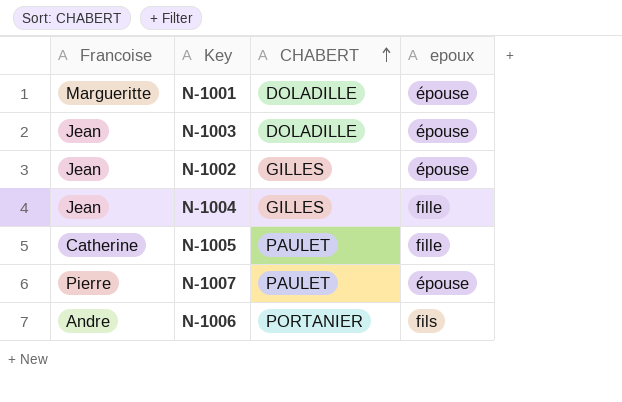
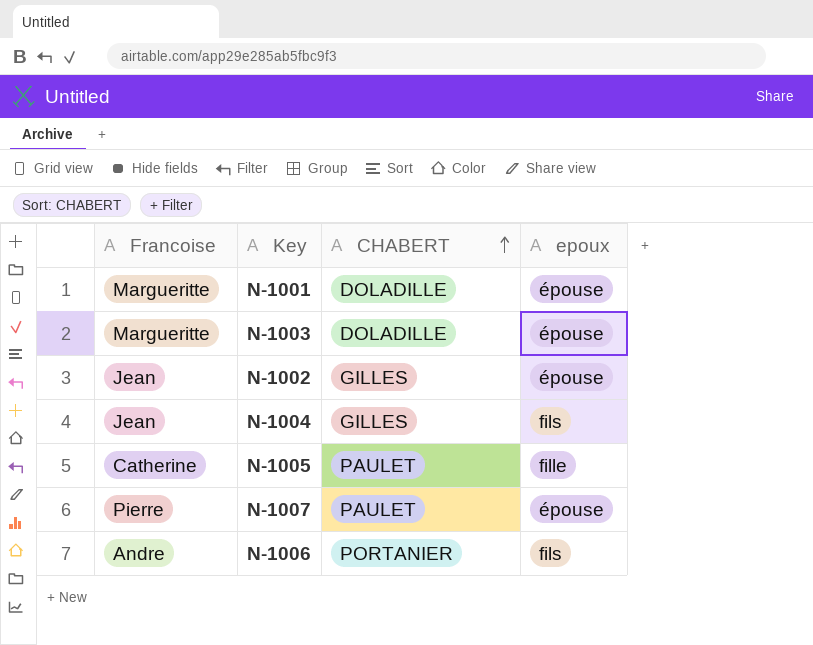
N-1003 | Francoise: Jean -> Margueritte
N-1004 | epoux: fille -> fils

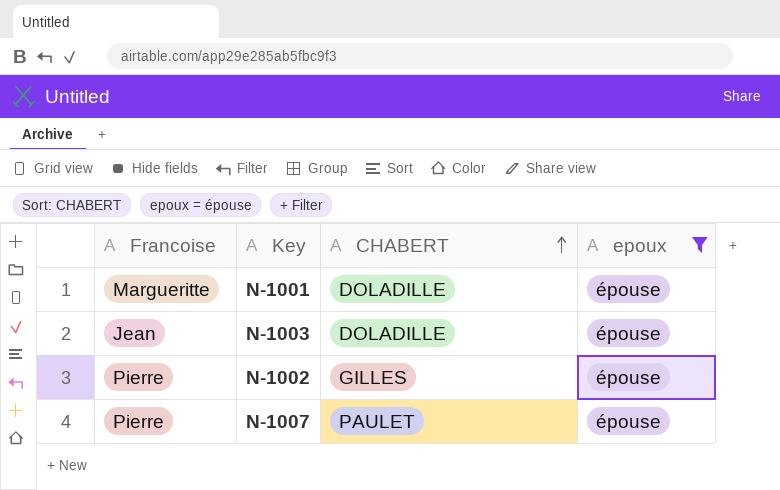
filter: none -> epoux = épouse
N-1003 | Francoise: Margueritte -> Jean
N-1002 | Francoise: Jean -> Pierre

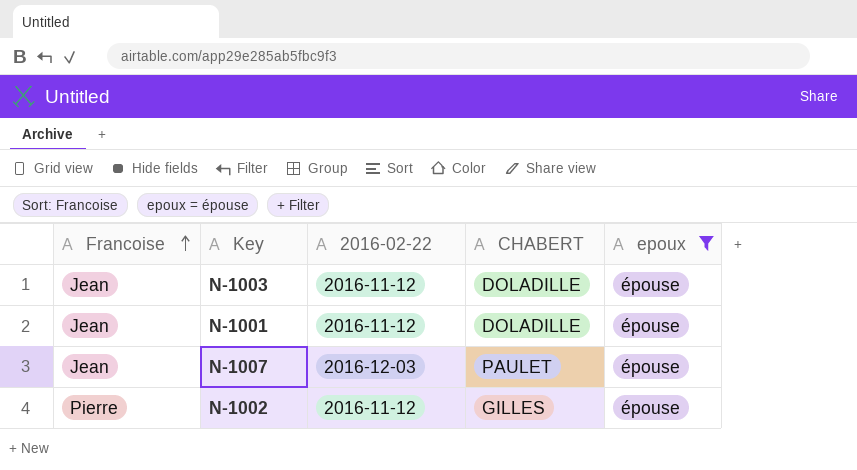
row order: CHABERT ascending -> Francoise ascending
column 2016-02-22 | position: none -> 3
N-1001 | Francoise: Margueritte -> Jean
N-1007 | Francoise: Pierre -> Jean

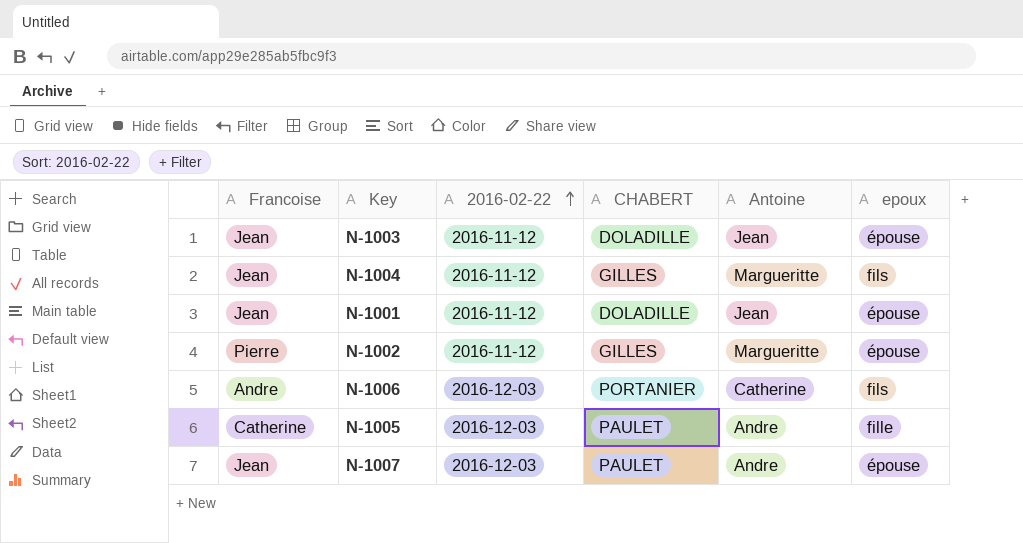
filter: epoux = épouse -> none
row order: Francoise ascending -> 2016-02-22 ascending
column Antoine | position: none -> 5

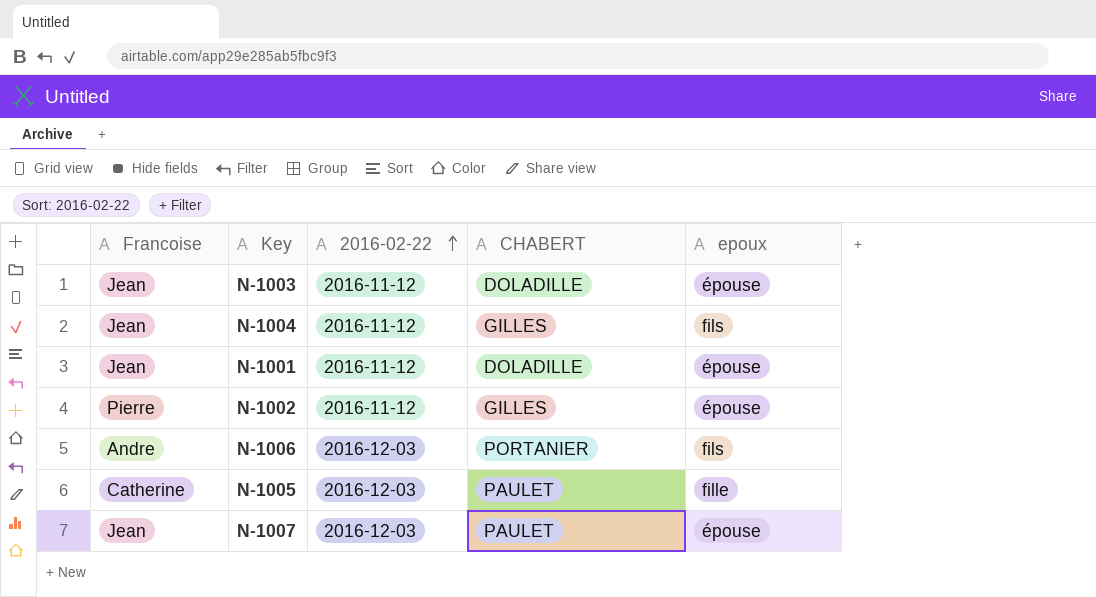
column Antoine | position: 5 -> none

